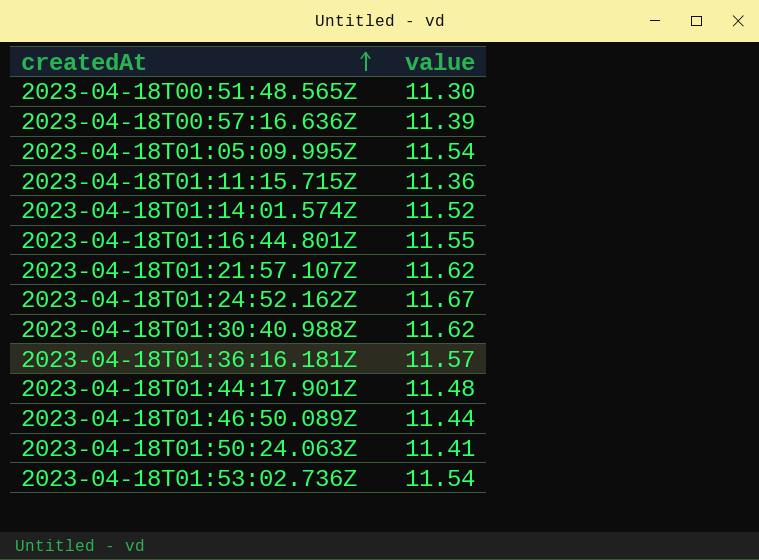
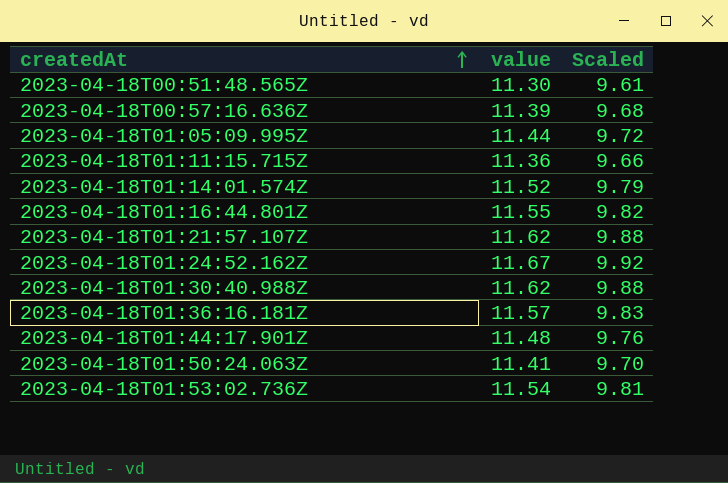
column Scaled | formula: none -> [value] * 0.85
row 2023-04-18T01:46:50.089Z: 11.44 -> none
2023-04-18T01:05:09.995Z | value: 11.54 -> 11.44

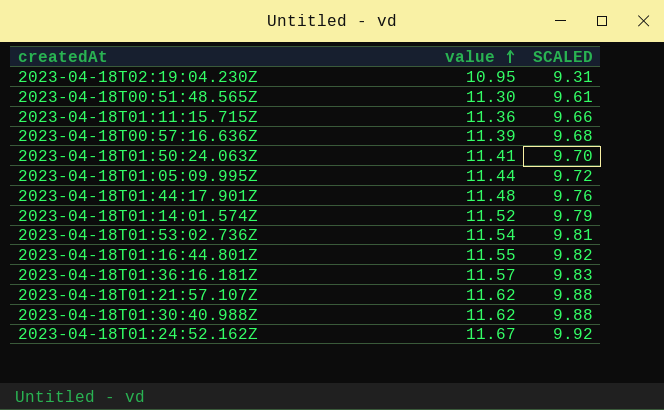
row order: createdAt ascending -> value ascending
column name: Scaled -> SCALED
row 2023-04-18T02:19:04.230Z: none -> 10.95 | 9.31

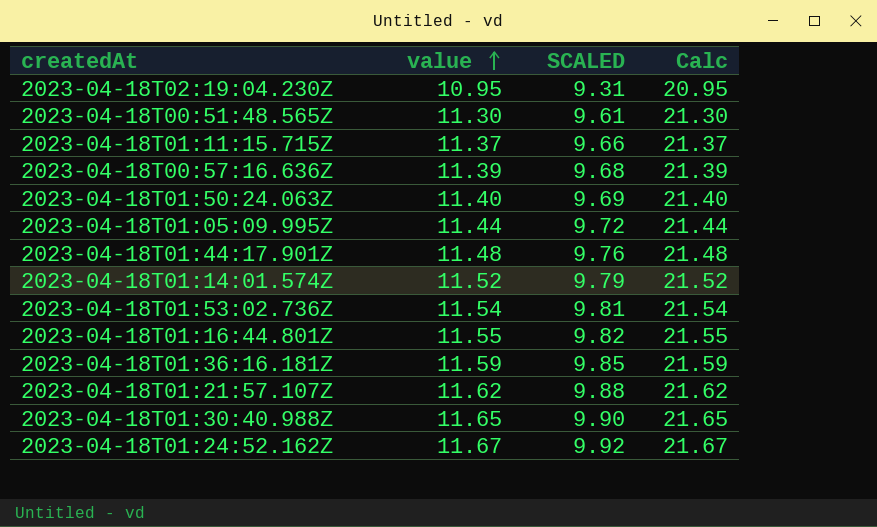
column Calc | formula: none -> [value] + 10
2023-04-18T01:11:15.715Z | value: 11.36 -> 11.37
2023-04-18T01:50:24.063Z | value: 11.41 -> 11.40
2023-04-18T01:50:24.063Z | SCALED: 9.70 -> 9.69
2023-04-18T01:36:16.181Z | value: 11.57 -> 11.59
2023-04-18T01:36:16.181Z | SCALED: 9.83 -> 9.85
2023-04-18T01:30:40.988Z | value: 11.62 -> 11.65
2023-04-18T01:30:40.988Z | SCALED: 9.88 -> 9.90

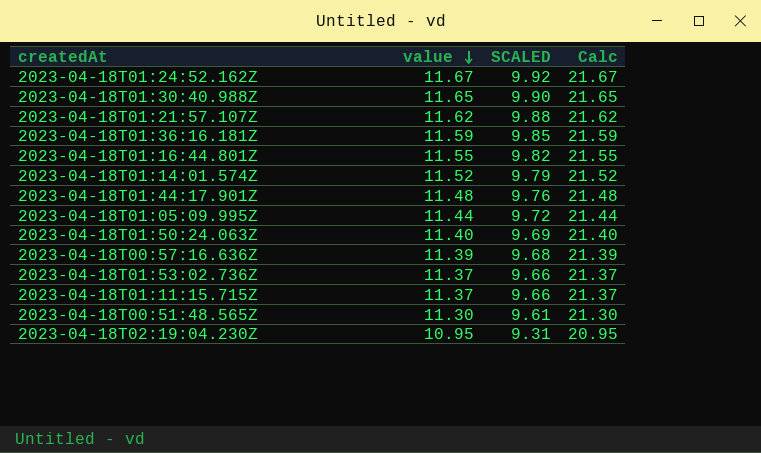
row order: value ascending -> value descending
2023-04-18T01:53:02.736Z | value: 11.54 -> 11.37
2023-04-18T01:53:02.736Z | SCALED: 9.81 -> 9.66
2023-04-18T01:53:02.736Z | Calc: 21.54 -> 21.37

